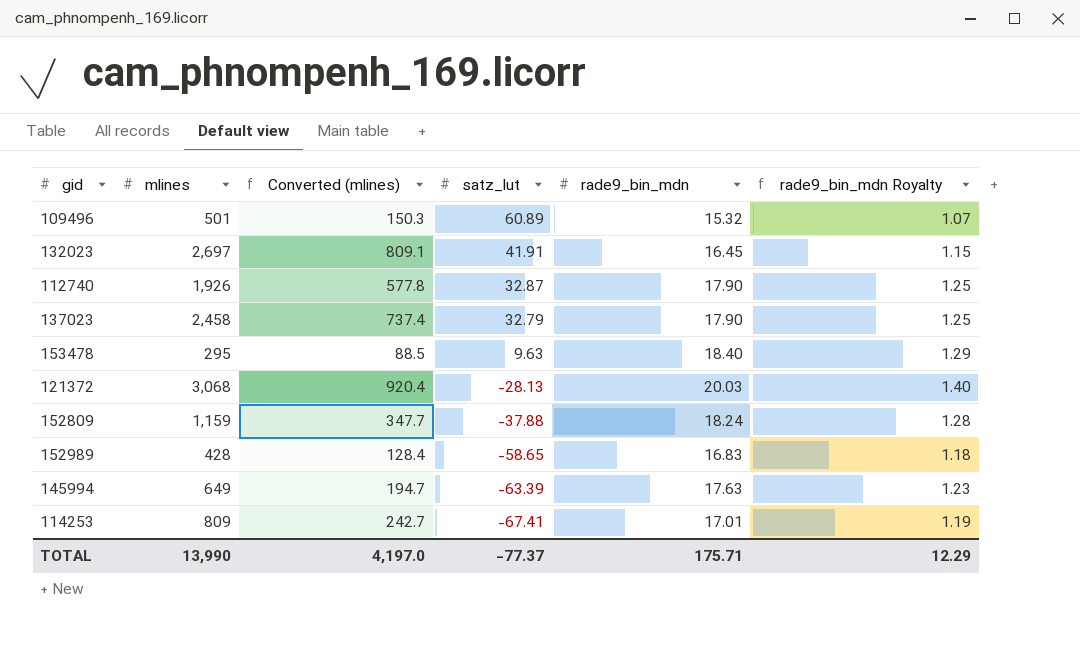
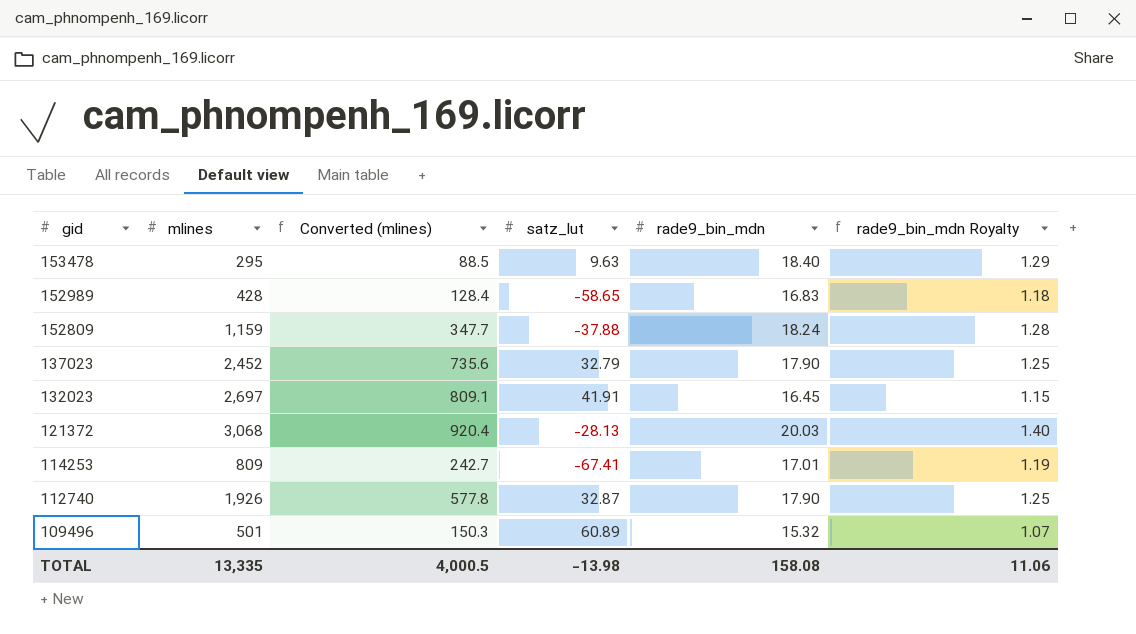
row order: satz_lut descending -> gid descending
row 145994: 649 | 194.7 | -63.39 | 17.63 | 1.23 -> none
137023 | mlines: 2,458 -> 2,452
137023 | Converted (mlines): 737.4 -> 735.6
TOTAL | mlines: 13,990 -> 13,335
TOTAL | Converted (mlines): 4,197.0 -> 4,000.5
TOTAL | satz_lut: -77.37 -> -13.98
TOTAL | rade9_bin_mdn: 175.71 -> 158.08
TOTAL | rade9_bin_mdn Royalty: 12.29 -> 11.06

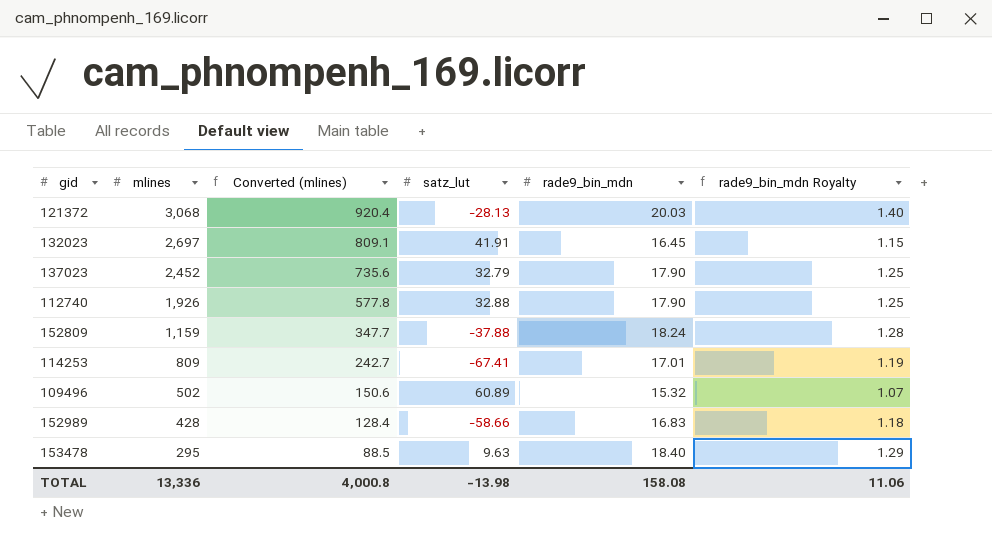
row order: gid descending -> mlines descending
112740 | satz_lut: 32.87 -> 32.88
109496 | mlines: 501 -> 502
109496 | Converted (mlines): 150.3 -> 150.6
152989 | satz_lut: -58.65 -> -58.66
TOTAL | mlines: 13,335 -> 13,336
TOTAL | Converted (mlines): 4,000.5 -> 4,000.8

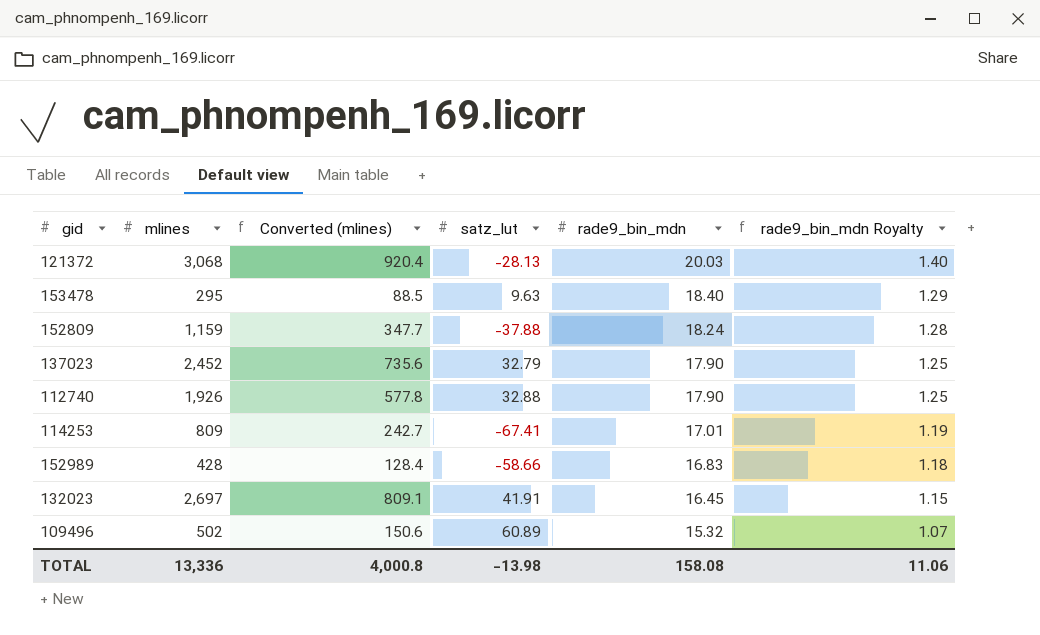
row order: mlines descending -> rade9_bin_mdn descending

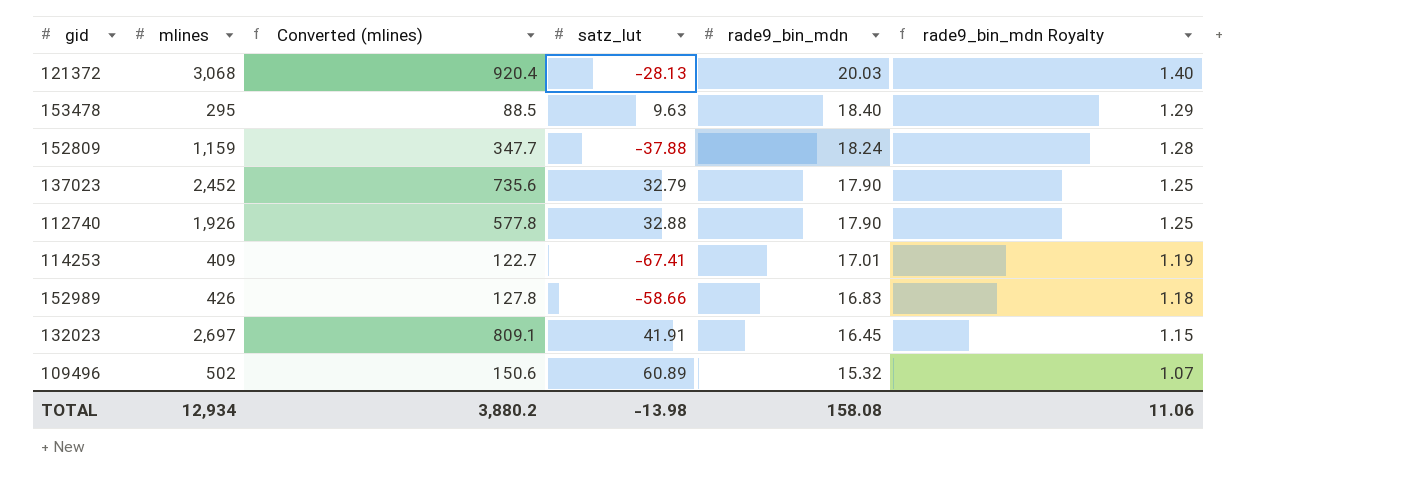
114253 | mlines: 809 -> 409
114253 | Converted (mlines): 242.7 -> 122.7
152989 | mlines: 428 -> 426
152989 | Converted (mlines): 128.4 -> 127.8
TOTAL | mlines: 13,336 -> 12,934
TOTAL | Converted (mlines): 4,000.8 -> 3,880.2

